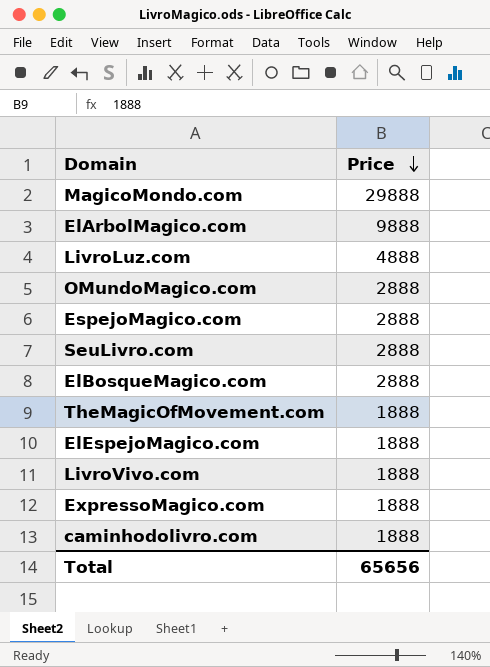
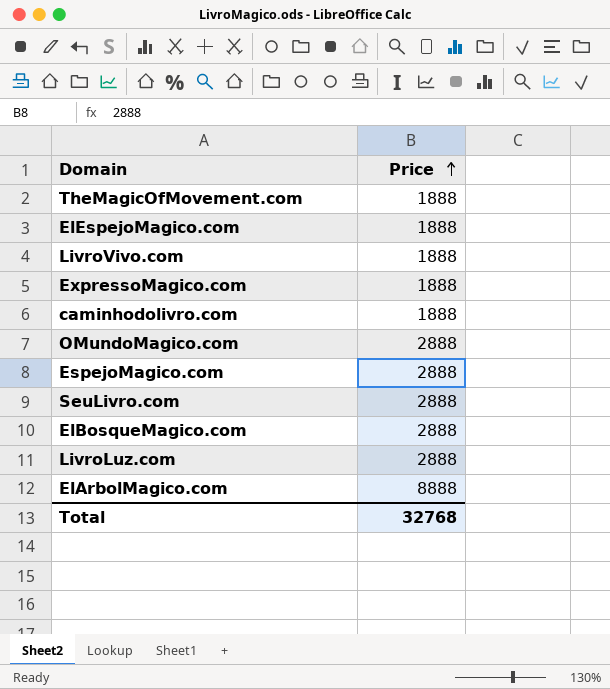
row order: Price descending -> Price ascending
row MagicoMondo.com: 29888 -> none
LivroLuz.com | Price: 4888 -> 2888
ElArbolMagico.com | Price: 9888 -> 8888
Total | Price: 65656 -> 32768

